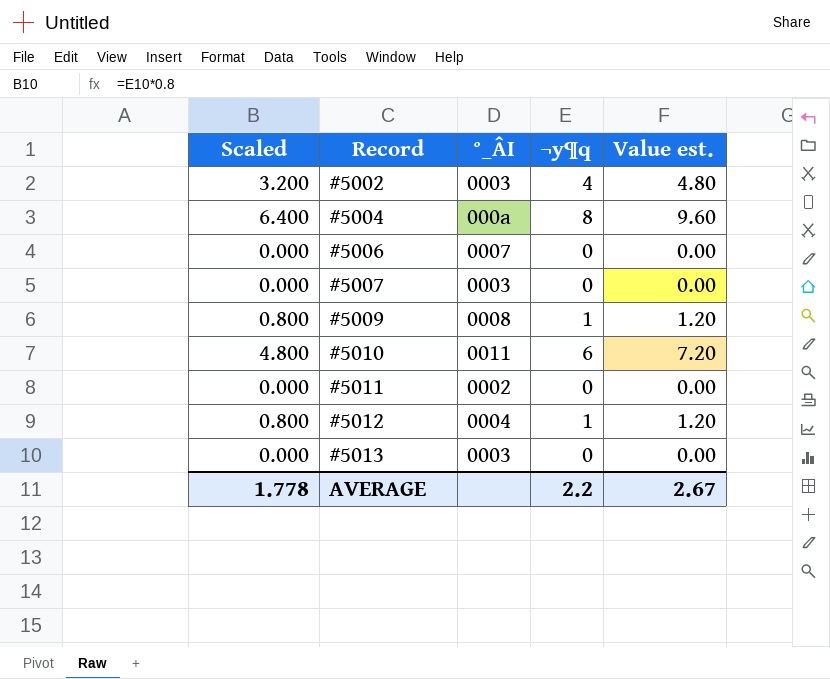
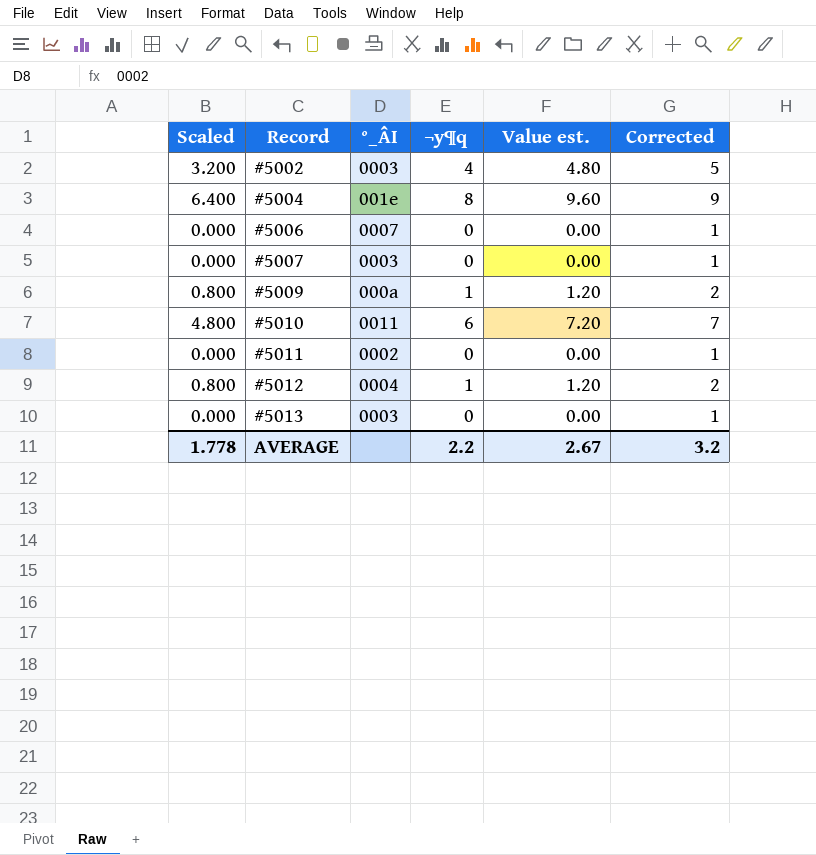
column Corrected | formula: none -> [¬y¶q] + 1
#5004 | °_ÂI: 000a -> 001e
#5009 | °_ÂI: 0008 -> 000a

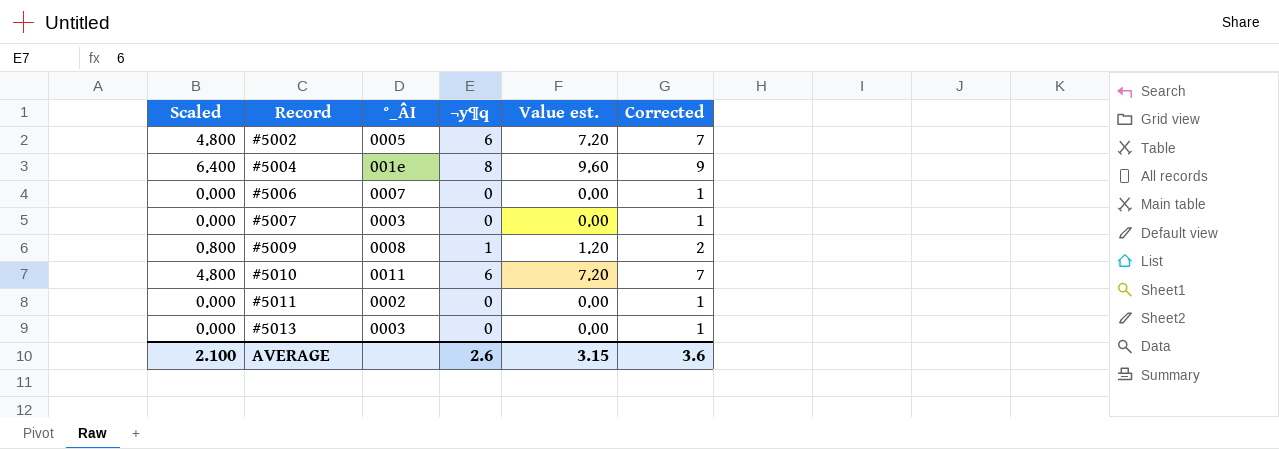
row #5012: 0.800 | 0004 | 1 | 1.20 | 2 -> none
#5002 | Scaled: 3.200 -> 4.800
#5002 | °_ÂI: 0003 -> 0005
#5002 | ¬y¶q: 4 -> 6
#5002 | Value est.: 4.80 -> 7.20
#5002 | Corrected: 5 -> 7
#5009 | °_ÂI: 000a -> 0008
AVERAGE | Scaled: 1.778 -> 2.100
AVERAGE | ¬y¶q: 2.2 -> 2.6
AVERAGE | Value est.: 2.67 -> 3.15
AVERAGE | Corrected: 3.2 -> 3.6

